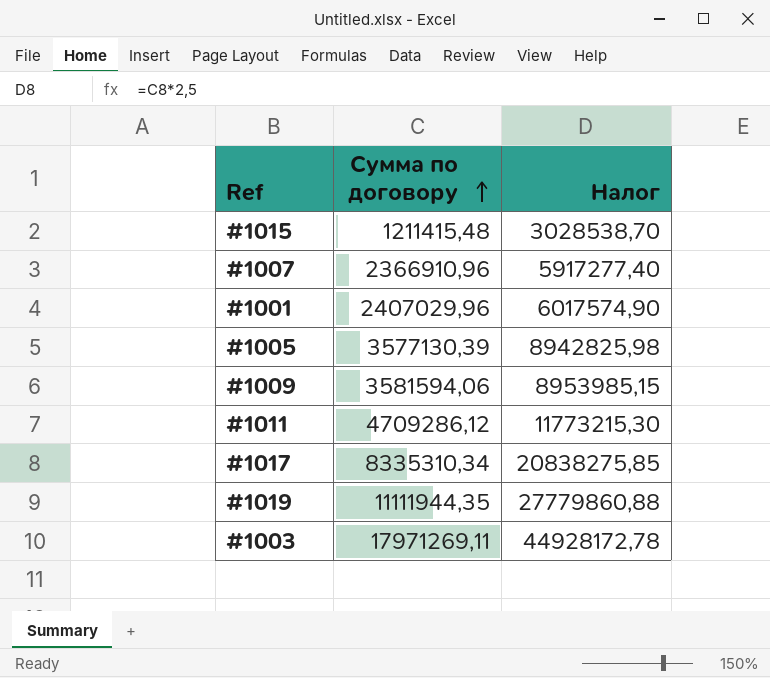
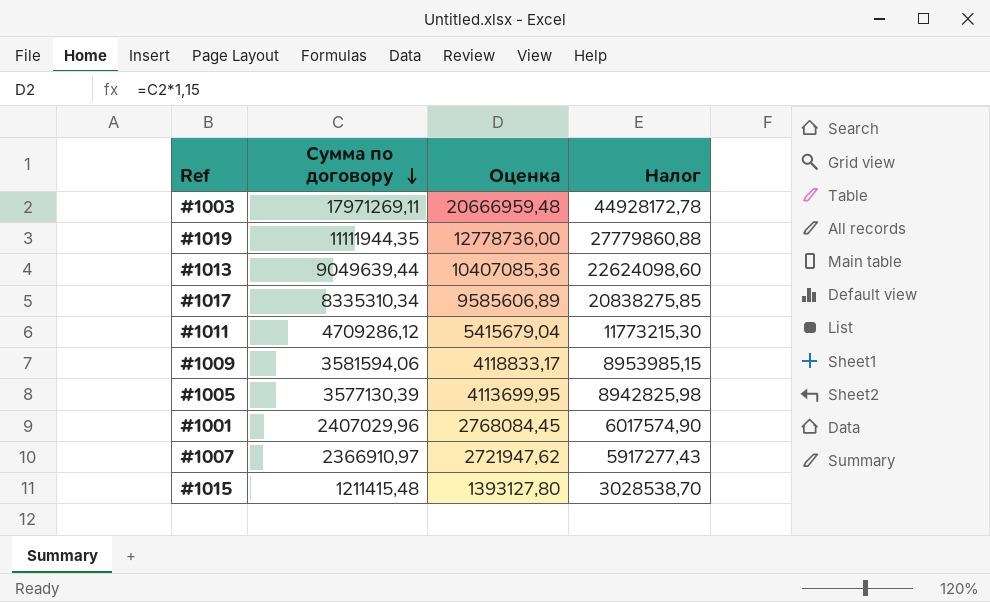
row order: Сумма по договору ascending -> Сумма по договору descending
column Оценка | formula: none -> [Сумма по договору] * 1,15
row #1013: none -> 9049639,44 | 10407085,36 | 22624098,60
#1007 | Сумма по договору: 2366910,96 -> 2366910,97
#1007 | Налог: 5917277,40 -> 5917277,43

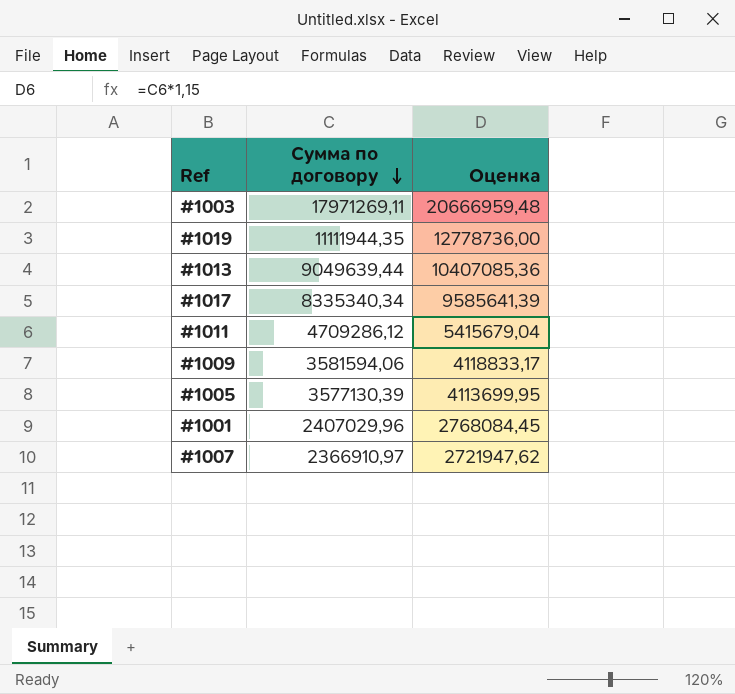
column Налог | formula: [Сумма по договору] * 2,5 -> none
row #1015: 1211415,48 | 1393127,80 | 3028538,70 -> none
#1017 | Сумма по договору: 8335310,34 -> 8335340,34
#1017 | Оценка: 9585606,89 -> 9585641,39

